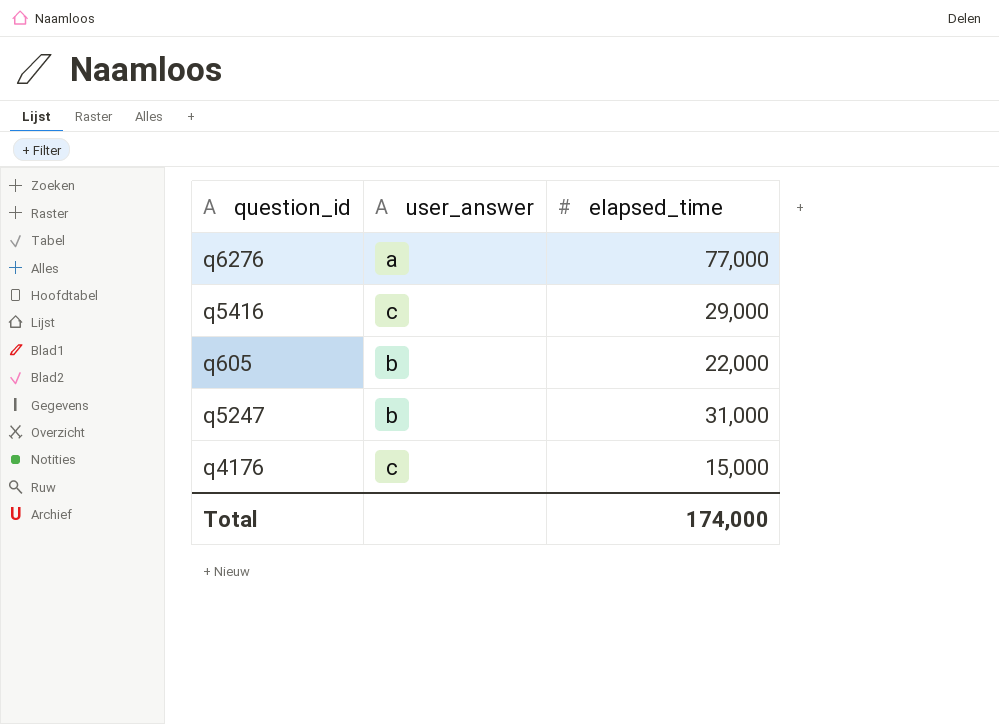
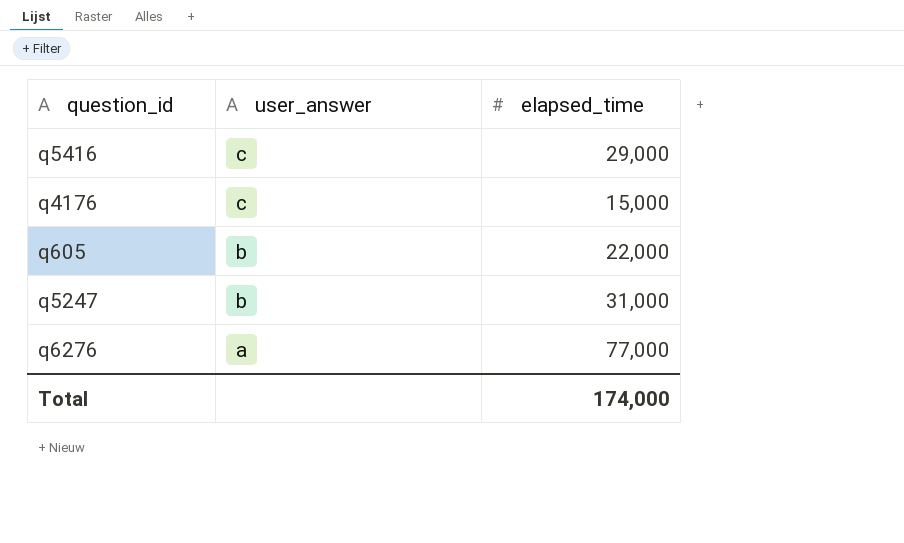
row order: none -> user_answer descending

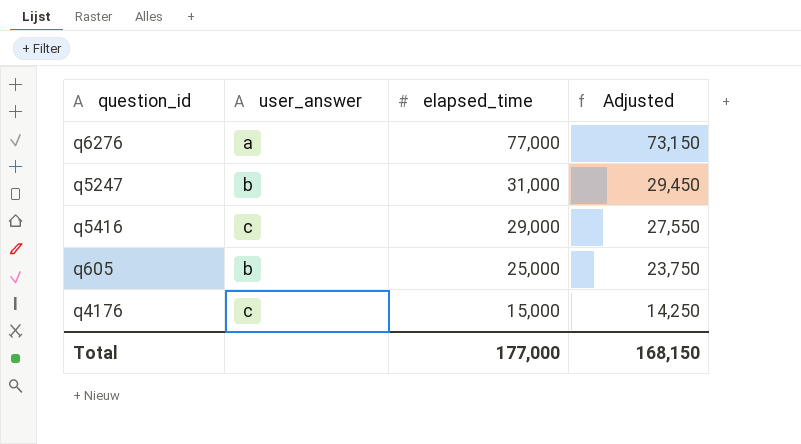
row order: user_answer descending -> elapsed_time descending
column Adjusted | formula: none -> [elapsed_time] * 0.95
q605 | elapsed_time: 22,000 -> 25,000
Total | elapsed_time: 174,000 -> 177,000

